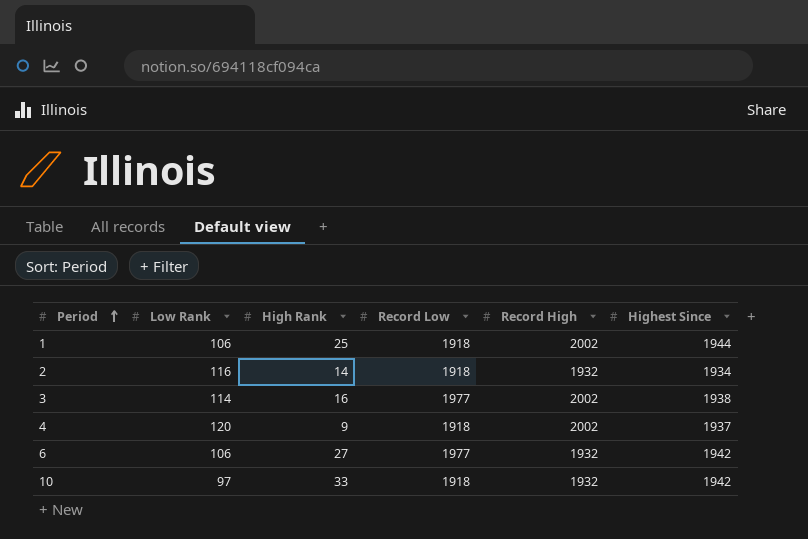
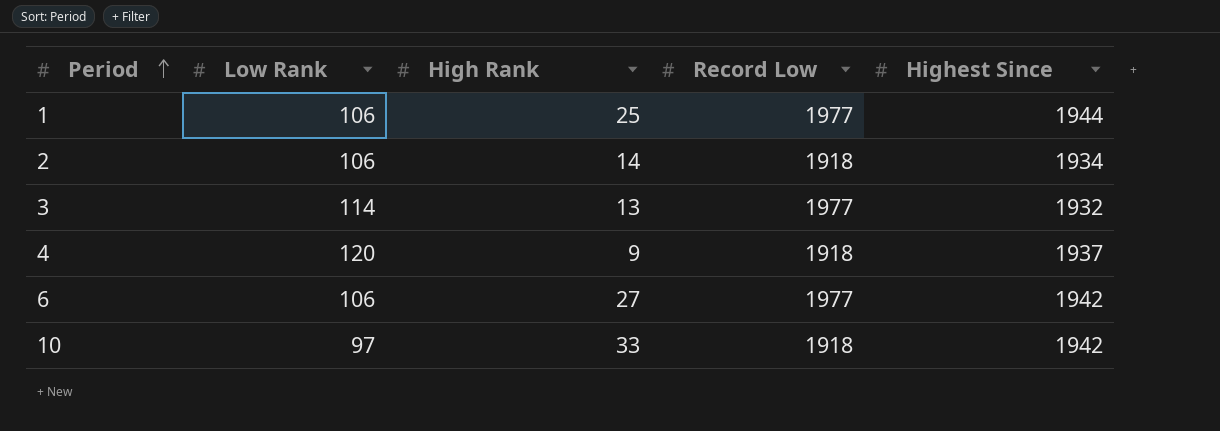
column Record High | position: 5 -> none
1 | Record Low: 1918 -> 1977
2 | Low Rank: 116 -> 106
3 | High Rank: 16 -> 13
3 | Highest Since: 1938 -> 1932

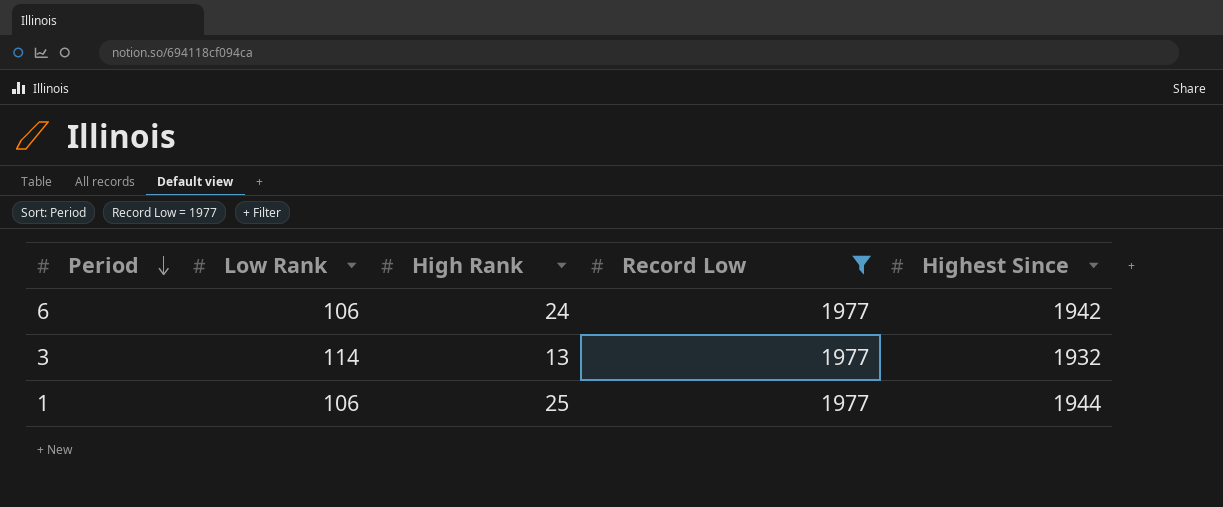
filter: none -> Record Low = 1977
row order: Period ascending -> Period descending
6 | High Rank: 27 -> 24

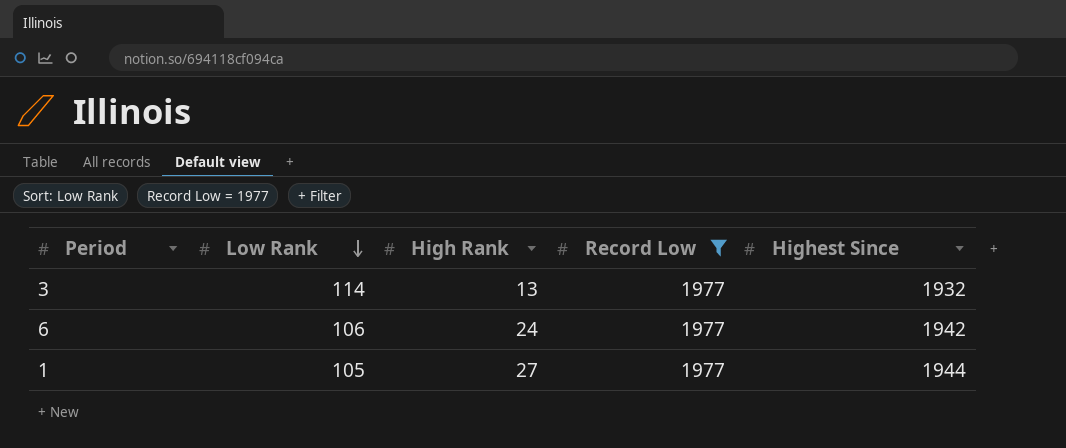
row order: Period descending -> Low Rank descending
1 | Low Rank: 106 -> 105
1 | High Rank: 25 -> 27

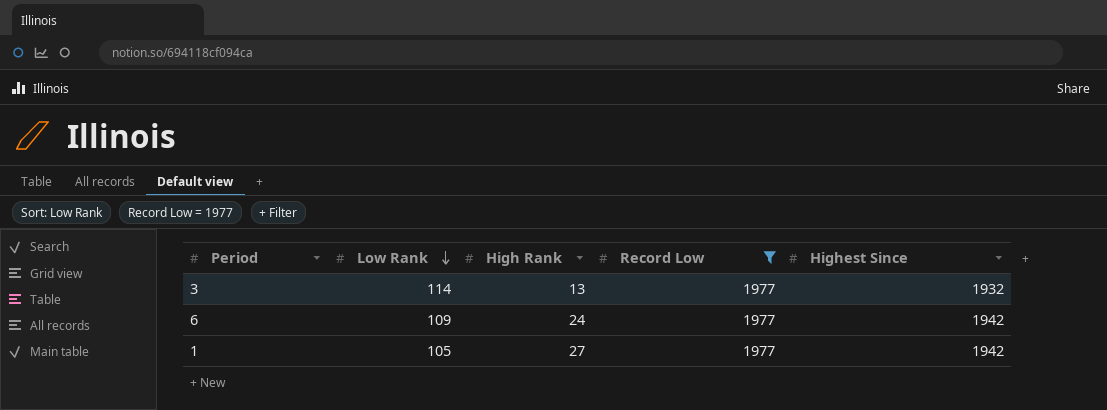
6 | Low Rank: 106 -> 109
1 | Highest Since: 1944 -> 1942

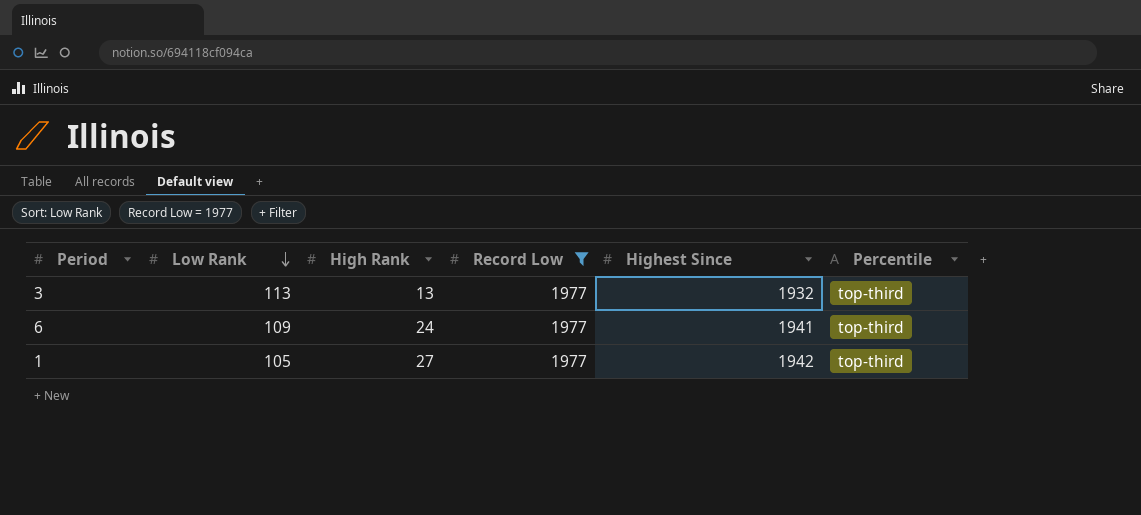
column Percentile | position: none -> 6
3 | Low Rank: 114 -> 113
6 | Highest Since: 1942 -> 1941

